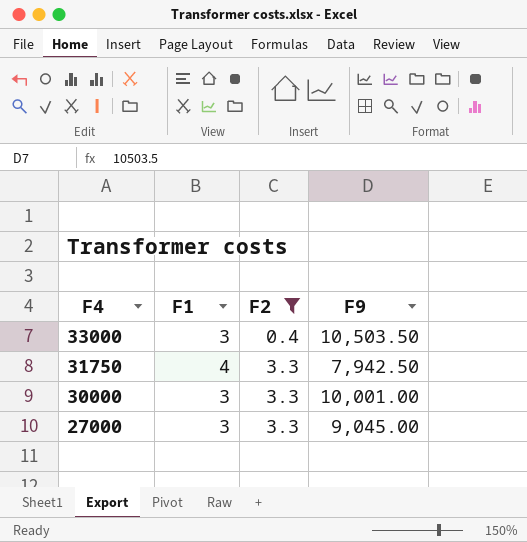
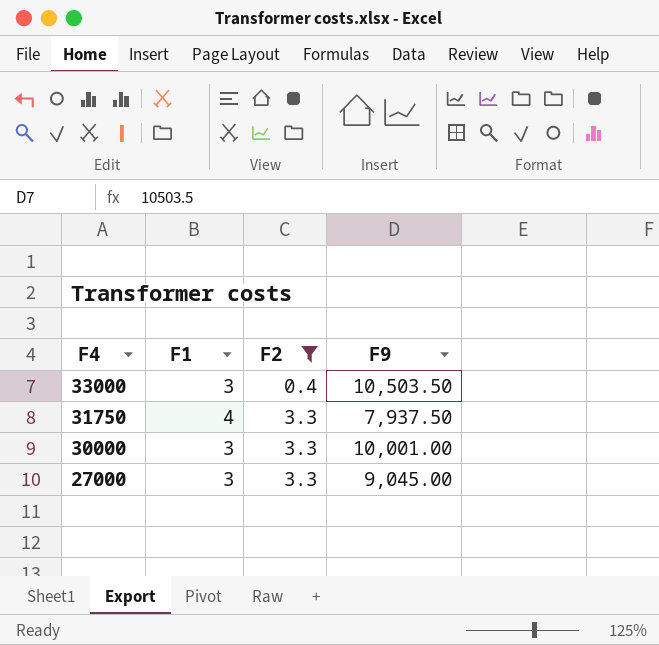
31750 | F9: 7,942.50 -> 7,937.50

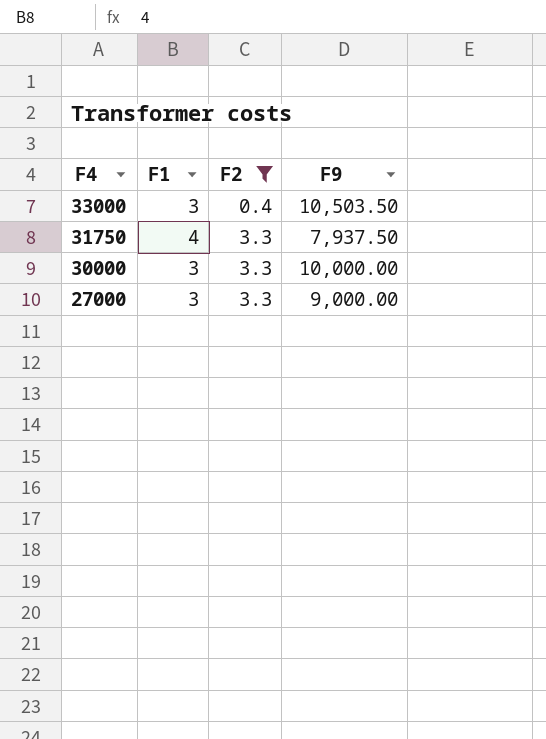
30000 | F9: 10,001.00 -> 10,000.00
27000 | F9: 9,045.00 -> 9,000.00

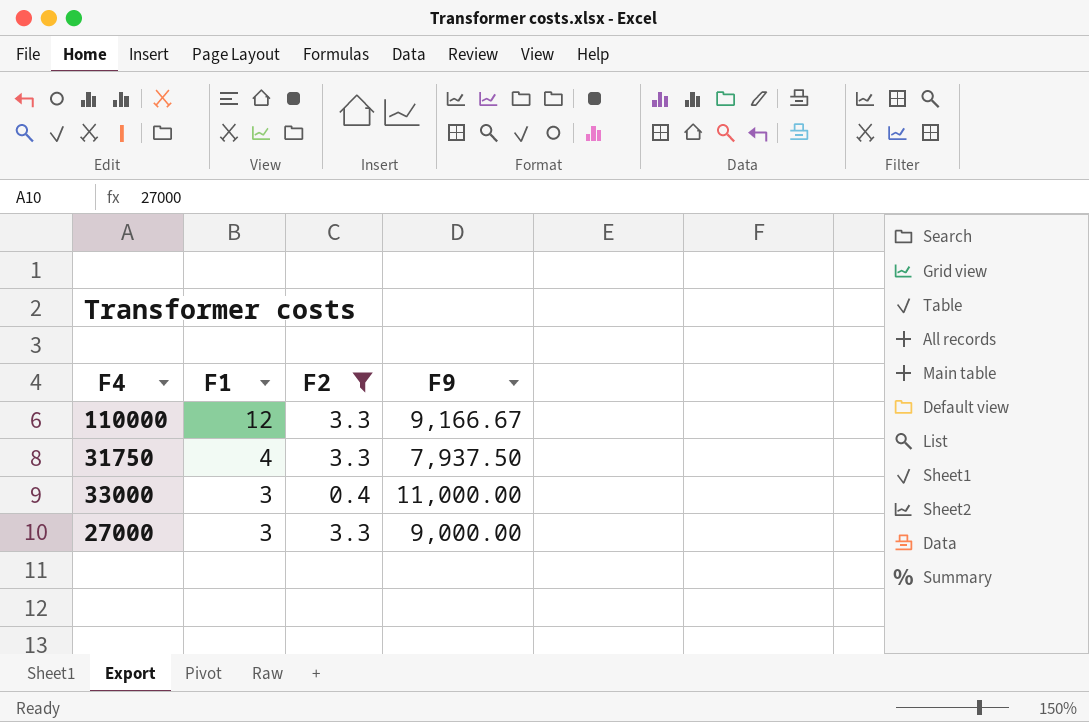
row order: F4 descending -> F1 descending
row 30000: 3 | 3.3 | 10,000.00 -> none
row 110000: none -> 12 | 3.3 | 9,166.67
33000 | F9: 10,503.50 -> 11,000.00

